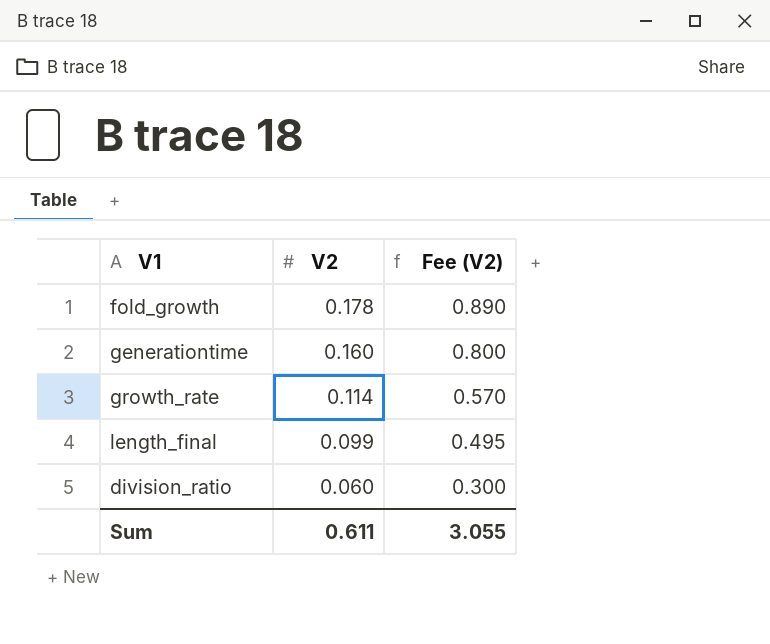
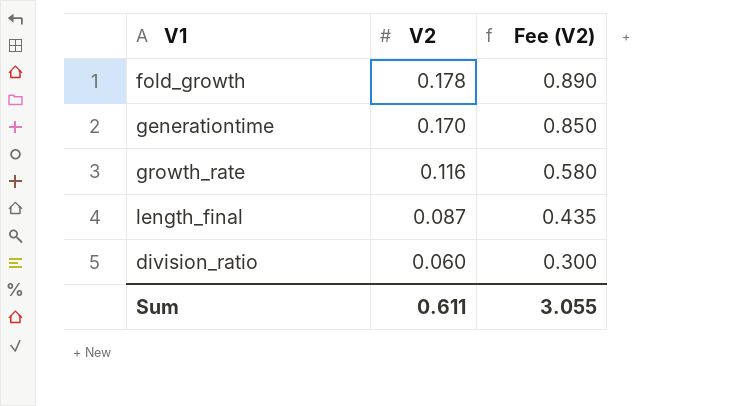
generationtime | V2: 0.160 -> 0.170
generationtime | Fee (V2): 0.800 -> 0.850
growth_rate | V2: 0.114 -> 0.116
growth_rate | Fee (V2): 0.570 -> 0.580
length_final | V2: 0.099 -> 0.087
length_final | Fee (V2): 0.495 -> 0.435

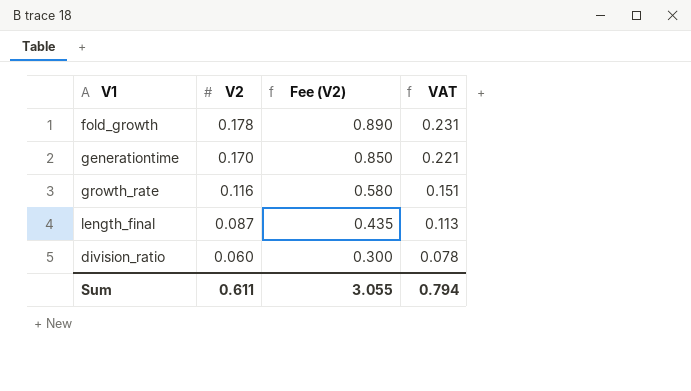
column VAT | formula: none -> [V2] * 1.3

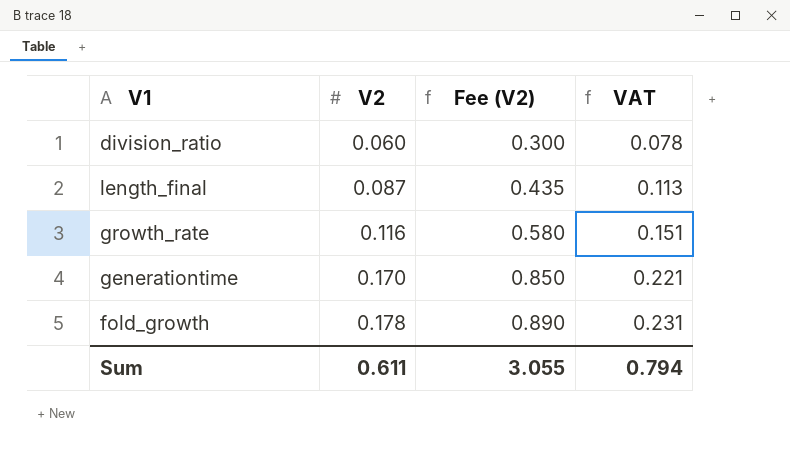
row order: V2 descending -> V2 ascending

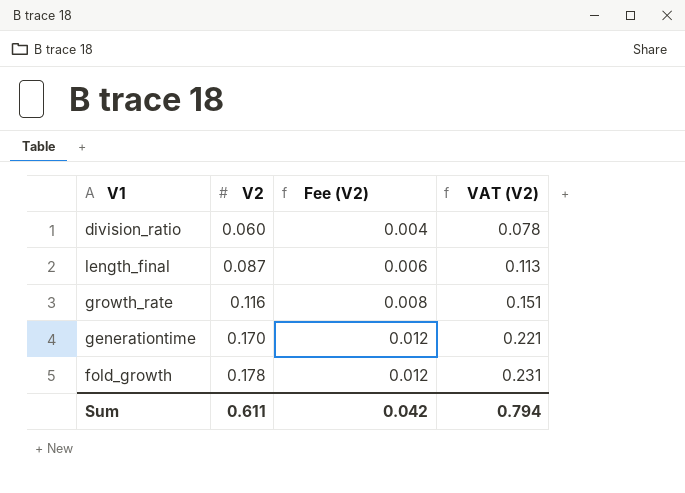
column Fee (V2) | formula: [V2] * 5 -> [V2] * 0.07
column name: VAT -> VAT (V2)
Sum | Fee (V2): 3.055 -> 0.042

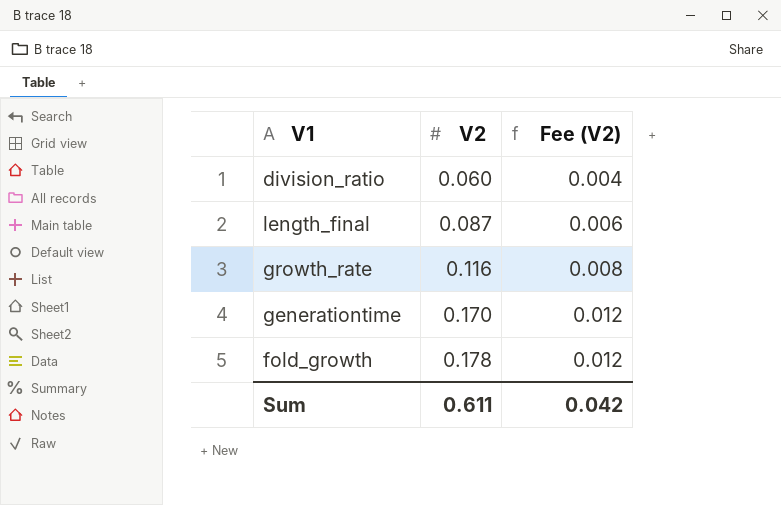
column VAT (V2) | formula: [V2] * 1.3 -> none

